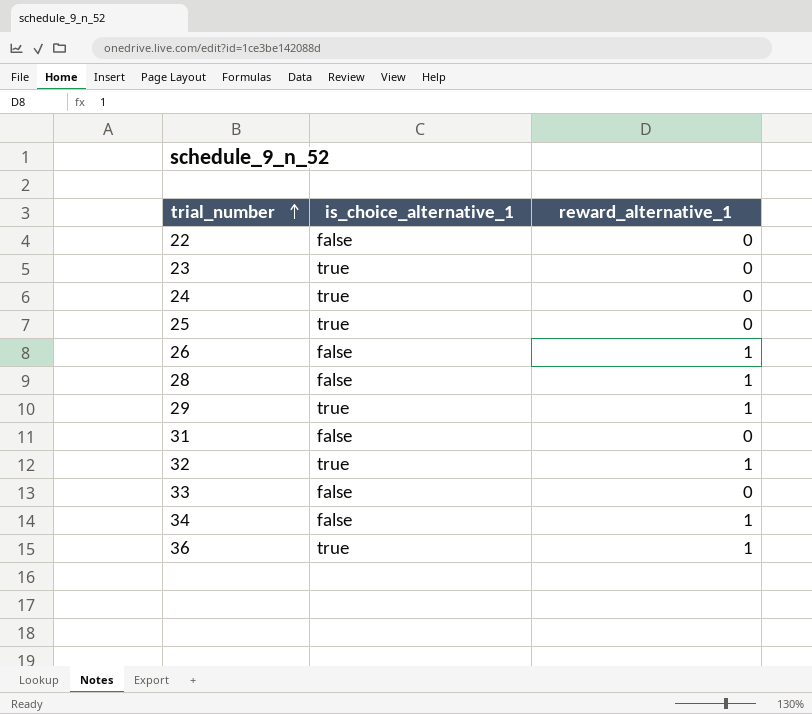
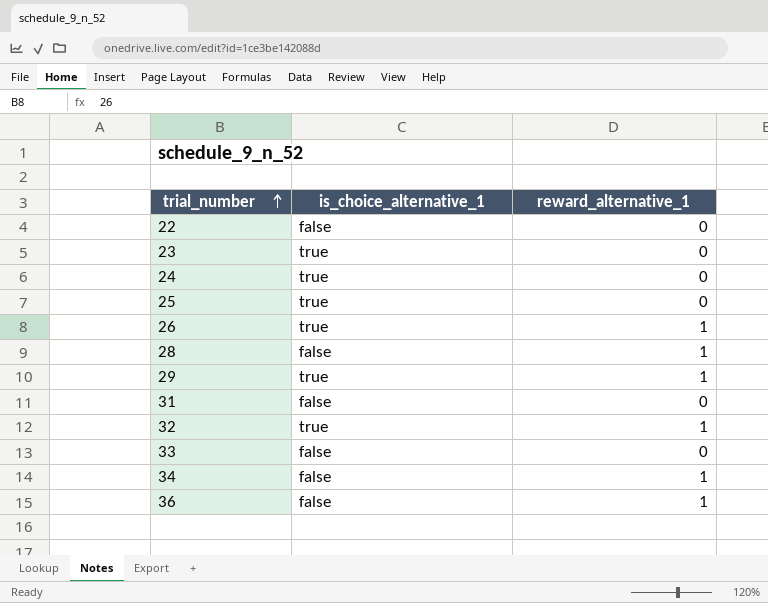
26 | is_choice_alternative_1: false -> true
36 | is_choice_alternative_1: true -> false

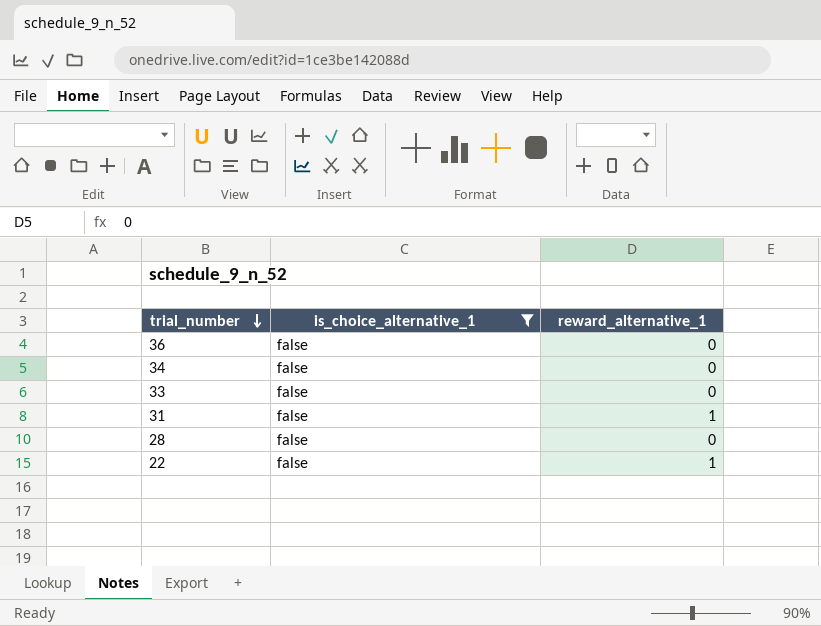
filter: none -> is_choice_alternative_1 = false
row order: trial_number ascending -> trial_number descending
36 | reward_alternative_1: 1 -> 0
34 | reward_alternative_1: 1 -> 0
31 | reward_alternative_1: 0 -> 1
28 | reward_alternative_1: 1 -> 0
22 | reward_alternative_1: 0 -> 1

